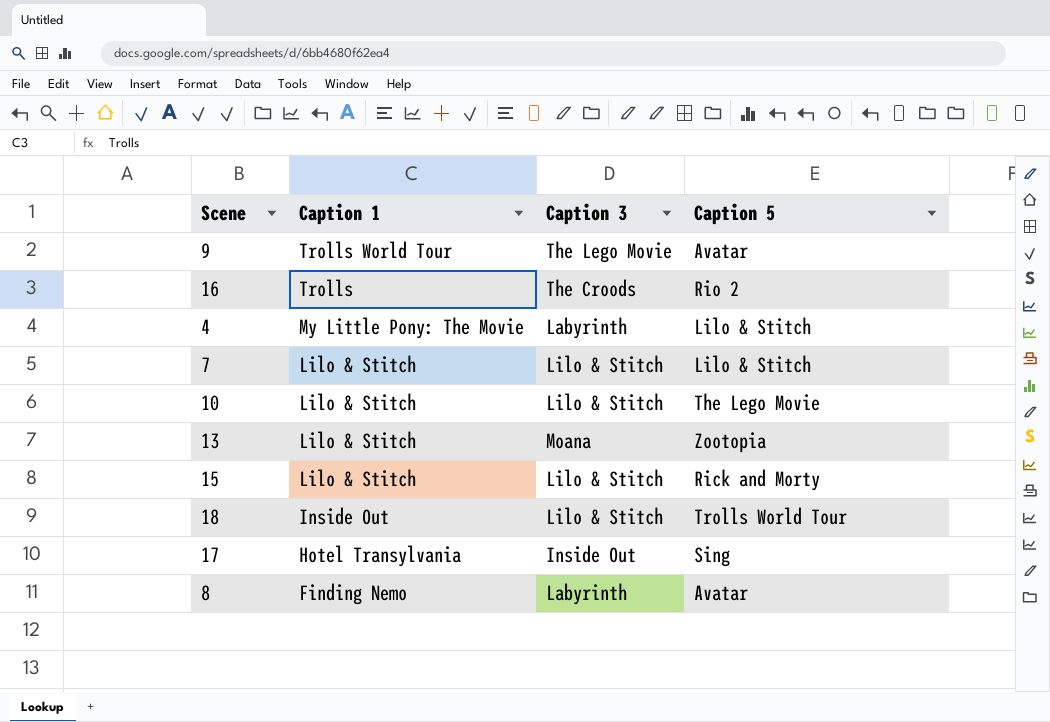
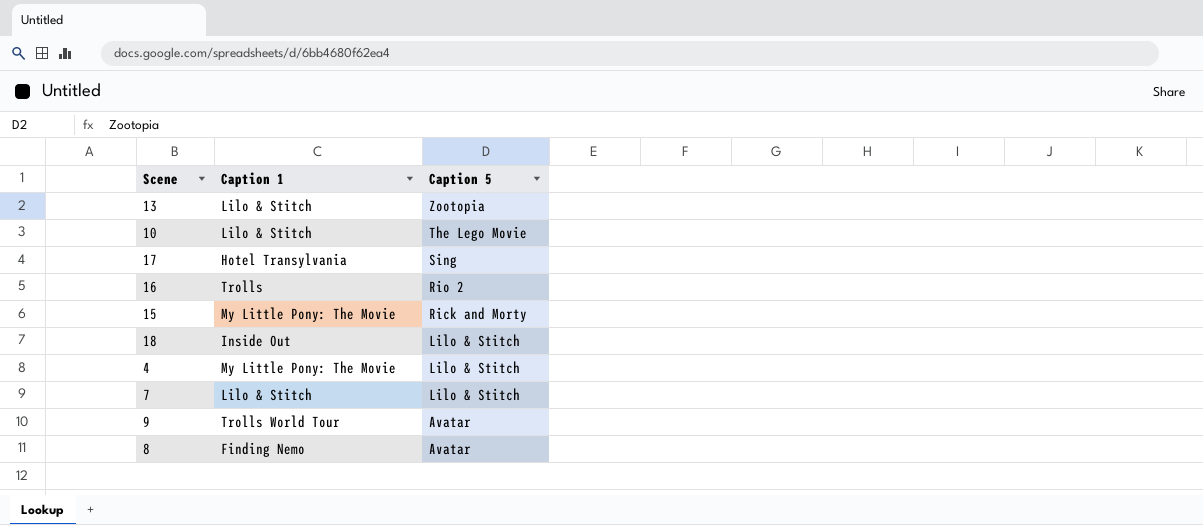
row order: Caption 1 descending -> Caption 5 descending
column Caption 3 | position: 3 -> none
15 | Caption 1: Lilo & Stitch -> My Little Pony: The Movie
18 | Caption 5: Trolls World Tour -> Lilo & Stitch

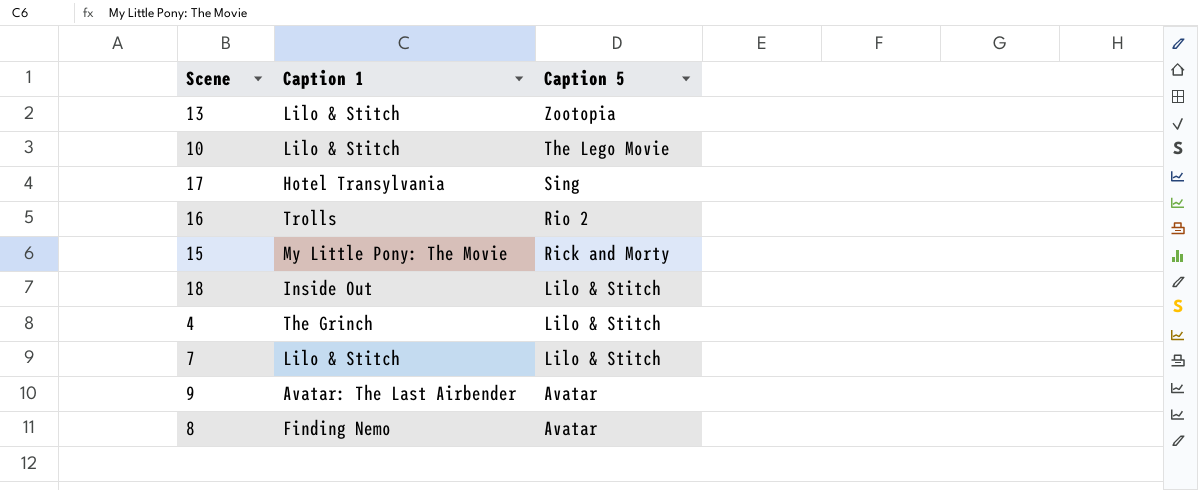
4 | Caption 1: My Little Pony: The Movie -> The Grinch
9 | Caption 1: Trolls World Tour -> Avatar: The Last Airbender

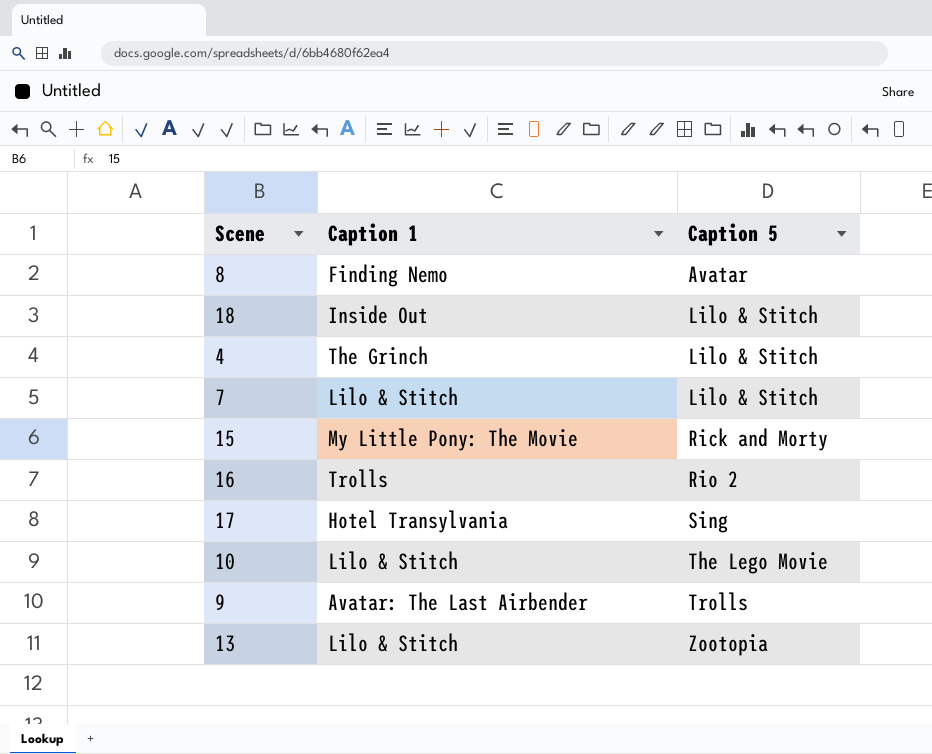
row order: Caption 5 descending -> Caption 5 ascending
9 | Caption 5: Avatar -> Trolls

